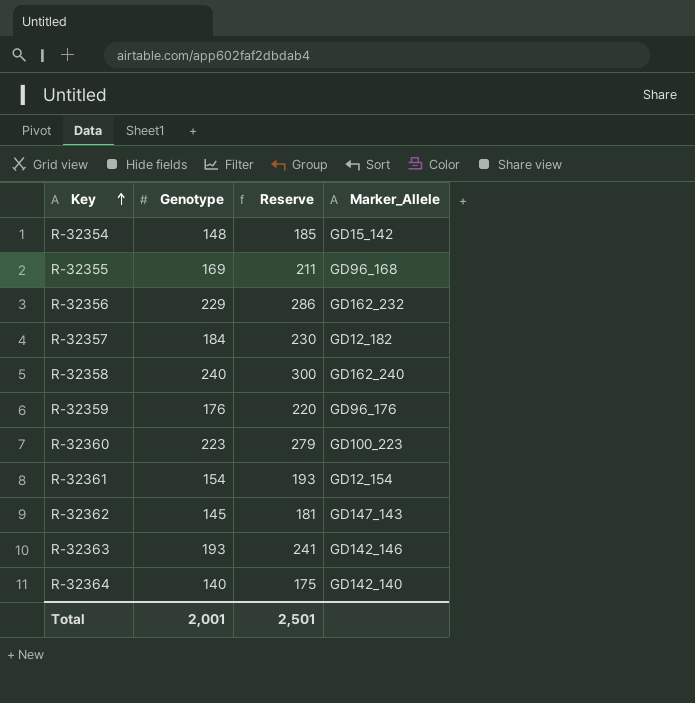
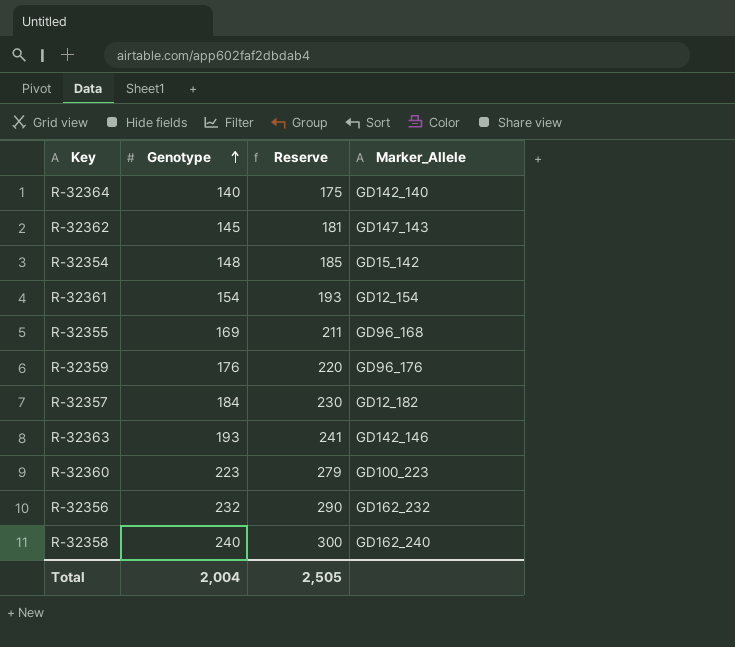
row order: Key ascending -> Genotype ascending
R-32356 | Genotype: 229 -> 232
R-32356 | Reserve: 286 -> 290
Total | Genotype: 2,001 -> 2,004
Total | Reserve: 2,501 -> 2,505

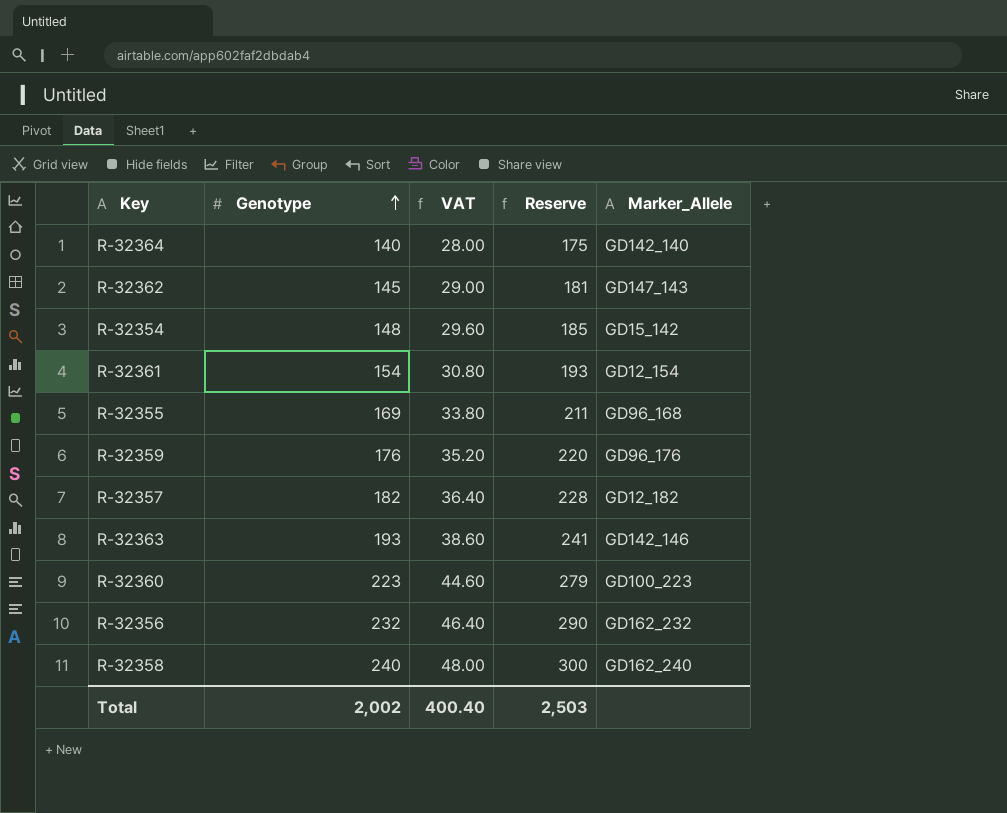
column VAT | formula: none -> [Genotype] * 0.2
R-32357 | Genotype: 184 -> 182
R-32357 | Reserve: 230 -> 228
Total | Genotype: 2,004 -> 2,002
Total | Reserve: 2,505 -> 2,503

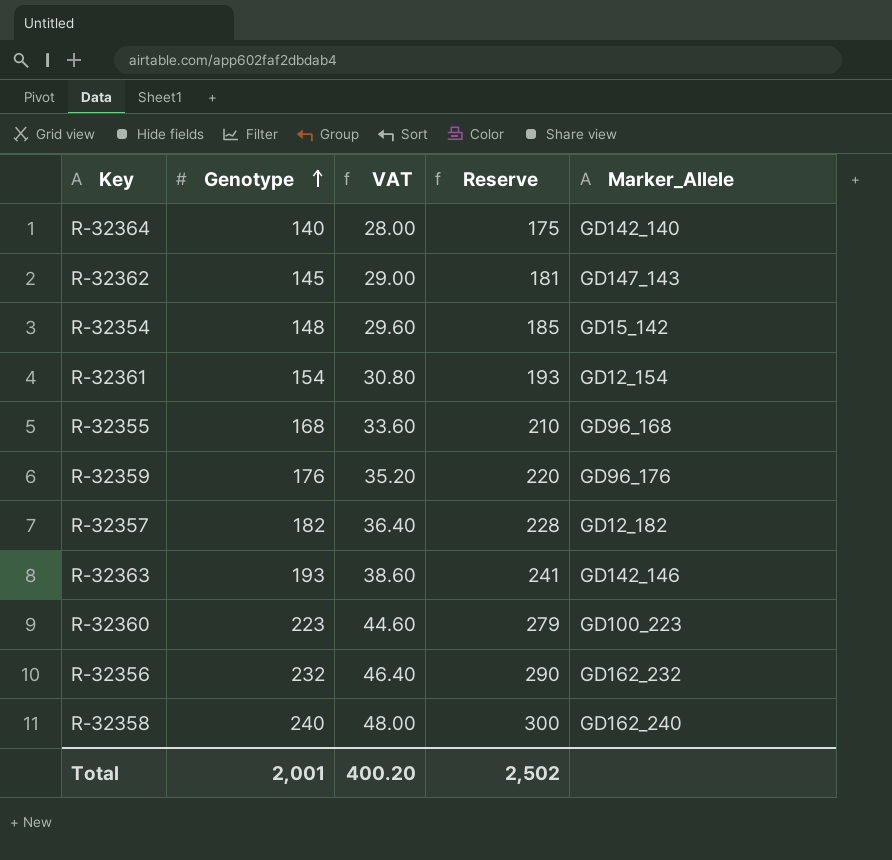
R-32355 | Genotype: 169 -> 168
R-32355 | VAT: 33.80 -> 33.60
R-32355 | Reserve: 211 -> 210
Total | Genotype: 2,002 -> 2,001
Total | VAT: 400.40 -> 400.20
Total | Reserve: 2,503 -> 2,502

